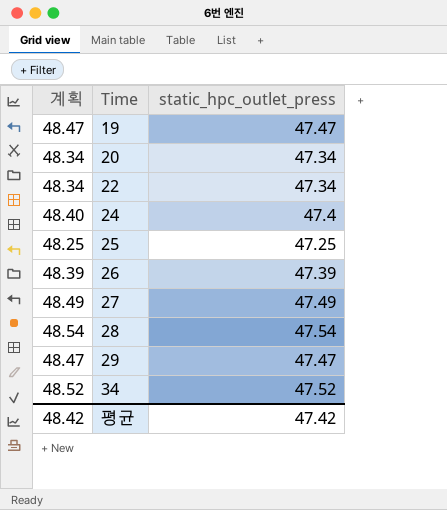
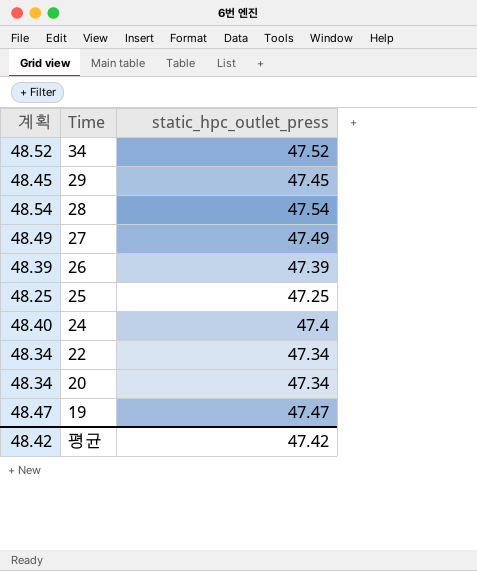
row order: Time ascending -> Time descending
29 | 계획: 48.47 -> 48.45
29 | static_hpc_outlet_press: 47.47 -> 47.45

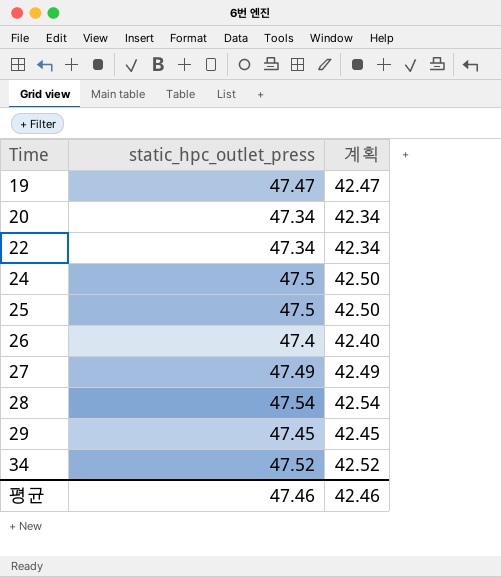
row order: Time descending -> Time ascending
column 계획 | formula: [static_hpc_outlet_press] + 1 -> [static_hpc_outlet_press] - 5
column 계획 | position: 1 -> 3
24 | static_hpc_outlet_press: 47.4 -> 47.5
25 | static_hpc_outlet_press: 47.25 -> 47.5
26 | static_hpc_outlet_press: 47.39 -> 47.4
평균 | static_hpc_outlet_press: 47.42 -> 47.46
평균 | 계획: 48.42 -> 42.46

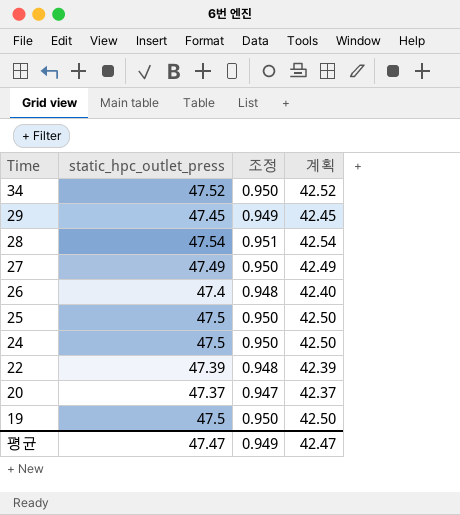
row order: Time ascending -> Time descending
column 조정 | formula: none -> [static_hpc_outlet_press] * 0.02
22 | static_hpc_outlet_press: 47.34 -> 47.39
22 | 계획: 42.34 -> 42.39
20 | static_hpc_outlet_press: 47.34 -> 47.37
20 | 계획: 42.34 -> 42.37
19 | static_hpc_outlet_press: 47.47 -> 47.5
19 | 계획: 42.47 -> 42.50
평균 | static_hpc_outlet_press: 47.46 -> 47.47
평균 | 계획: 42.46 -> 42.47

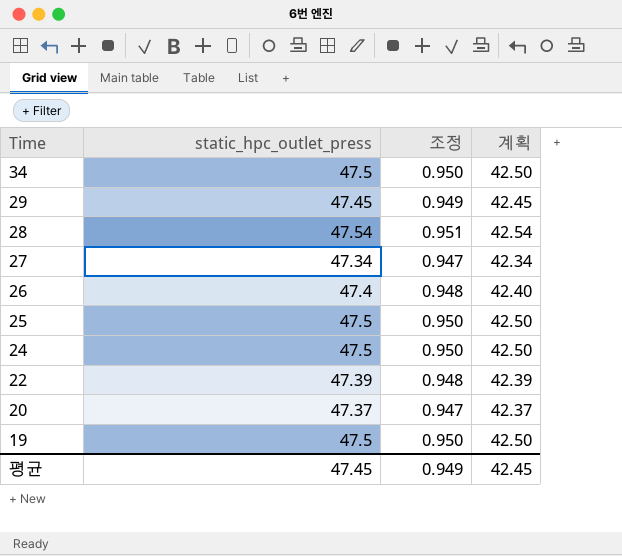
34 | static_hpc_outlet_press: 47.52 -> 47.5
34 | 계획: 42.52 -> 42.50
27 | static_hpc_outlet_press: 47.49 -> 47.34
27 | 조정: 0.950 -> 0.947
27 | 계획: 42.49 -> 42.34
평균 | static_hpc_outlet_press: 47.47 -> 47.45
평균 | 계획: 42.47 -> 42.45

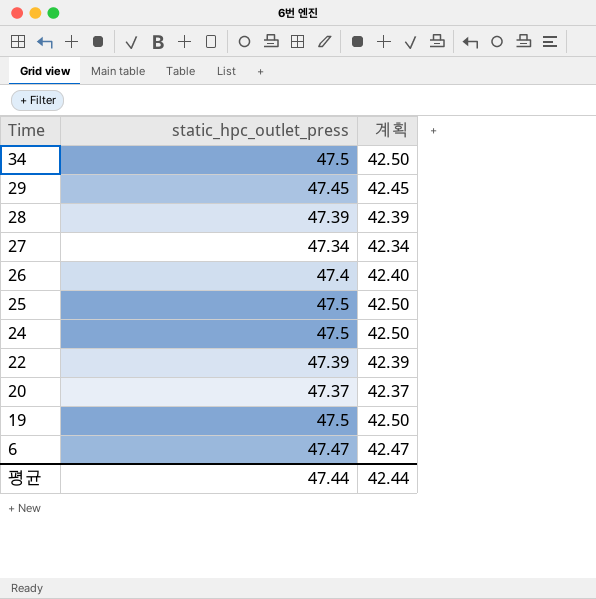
column 조정 | formula: [static_hpc_outlet_press] * 0.02 -> none
28 | static_hpc_outlet_press: 47.54 -> 47.39
28 | 계획: 42.54 -> 42.39
row 6: none -> 47.47 | 42.47
평균 | static_hpc_outlet_press: 47.45 -> 47.44
평균 | 계획: 42.45 -> 42.44

